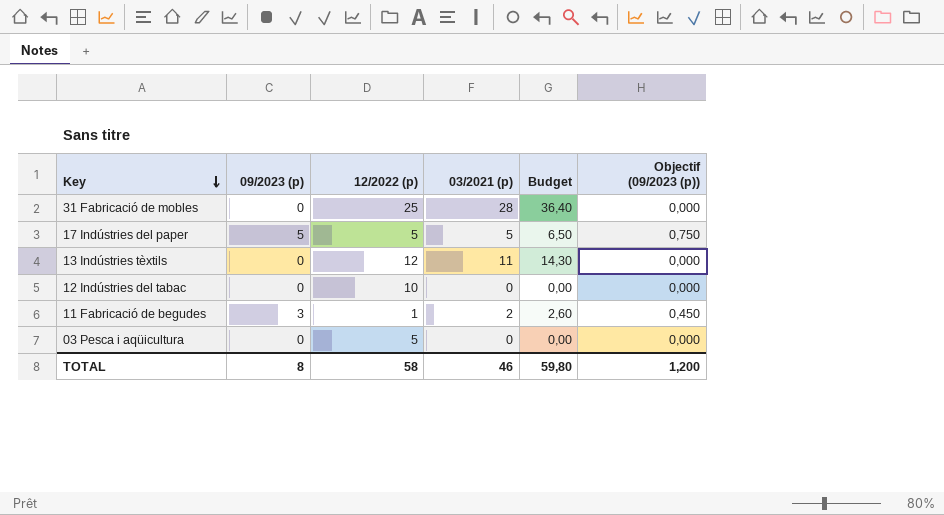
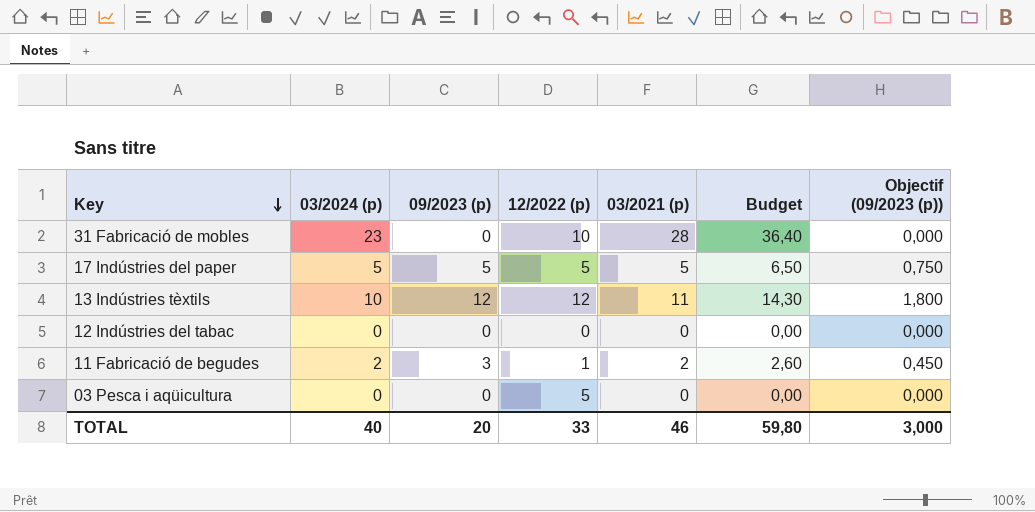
column 03/2024 (p) | position: none -> 2
31 Fabricació de mobles | 12/2022 (p): 25 -> 10
13 Indústries tèxtils | 09/2023 (p): 0 -> 12
13 Indústries tèxtils | Objectif (09/2023 (p)): 0,000 -> 1,800
12 Indústries del tabac | 12/2022 (p): 10 -> 0
TOTAL | 09/2023 (p): 8 -> 20
TOTAL | 12/2022 (p): 58 -> 33
TOTAL | Objectif (09/2023 (p)): 1,200 -> 3,000

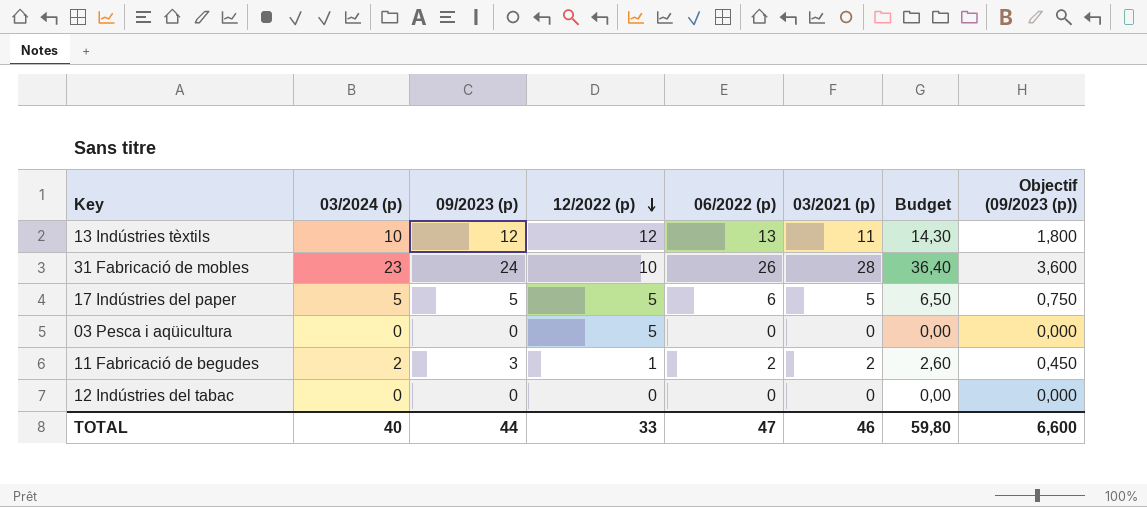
row order: Key descending -> 12/2022 (p) descending
column 06/2022 (p) | position: none -> 5
31 Fabricació de mobles | 09/2023 (p): 0 -> 24
31 Fabricació de mobles | Objectif (09/2023 (p)): 0,000 -> 3,600
TOTAL | 09/2023 (p): 20 -> 44
TOTAL | Objectif (09/2023 (p)): 3,000 -> 6,600

